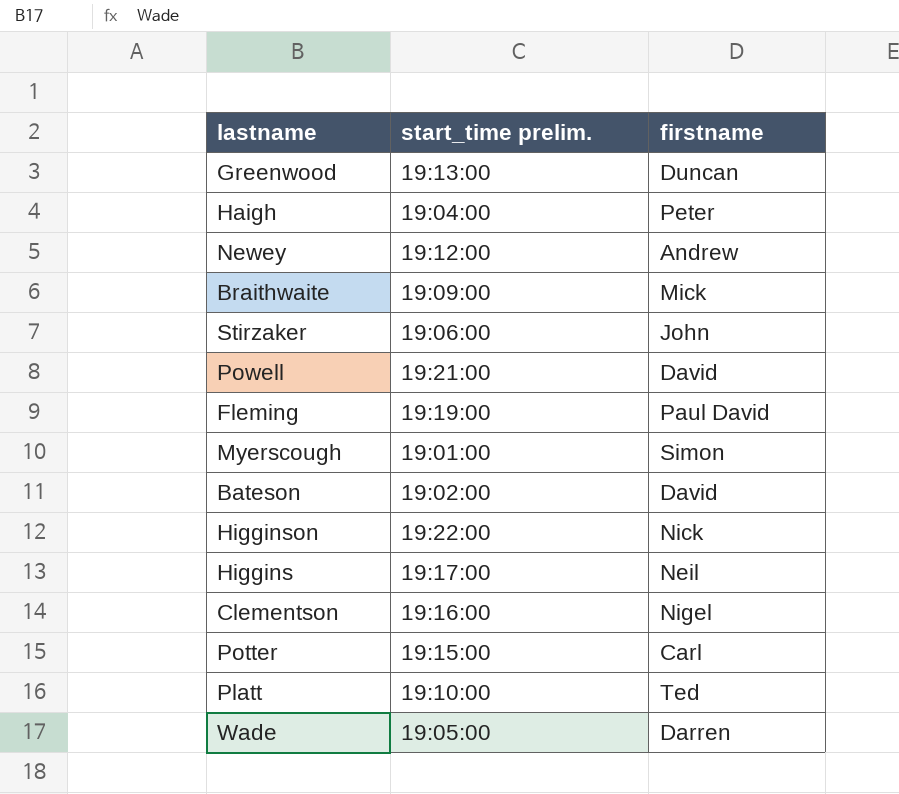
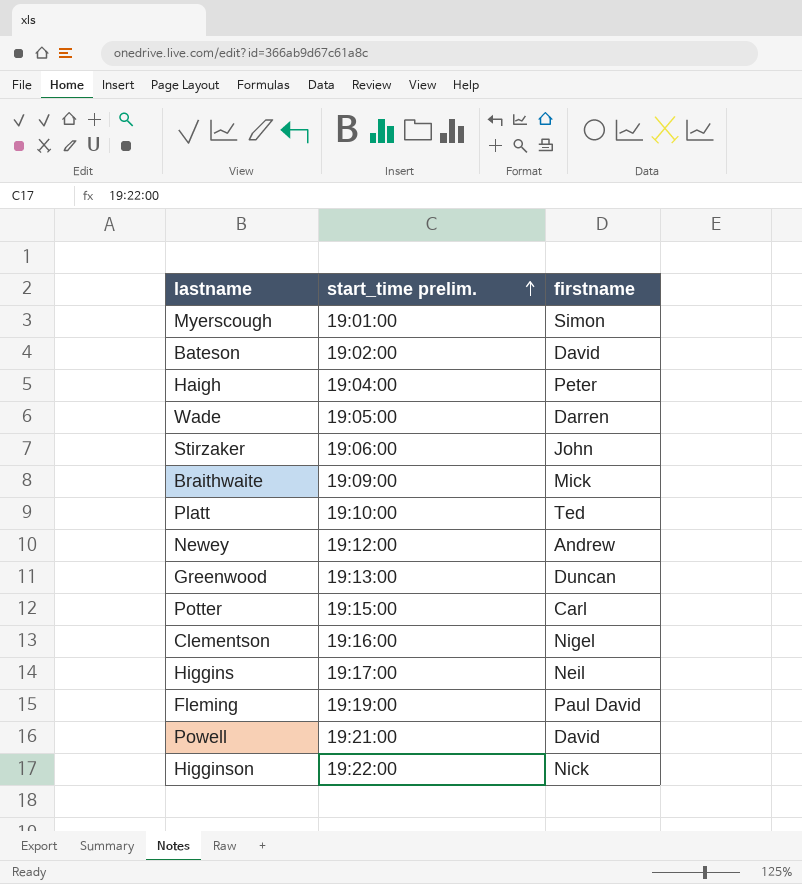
row order: none -> start_time prelim. ascending

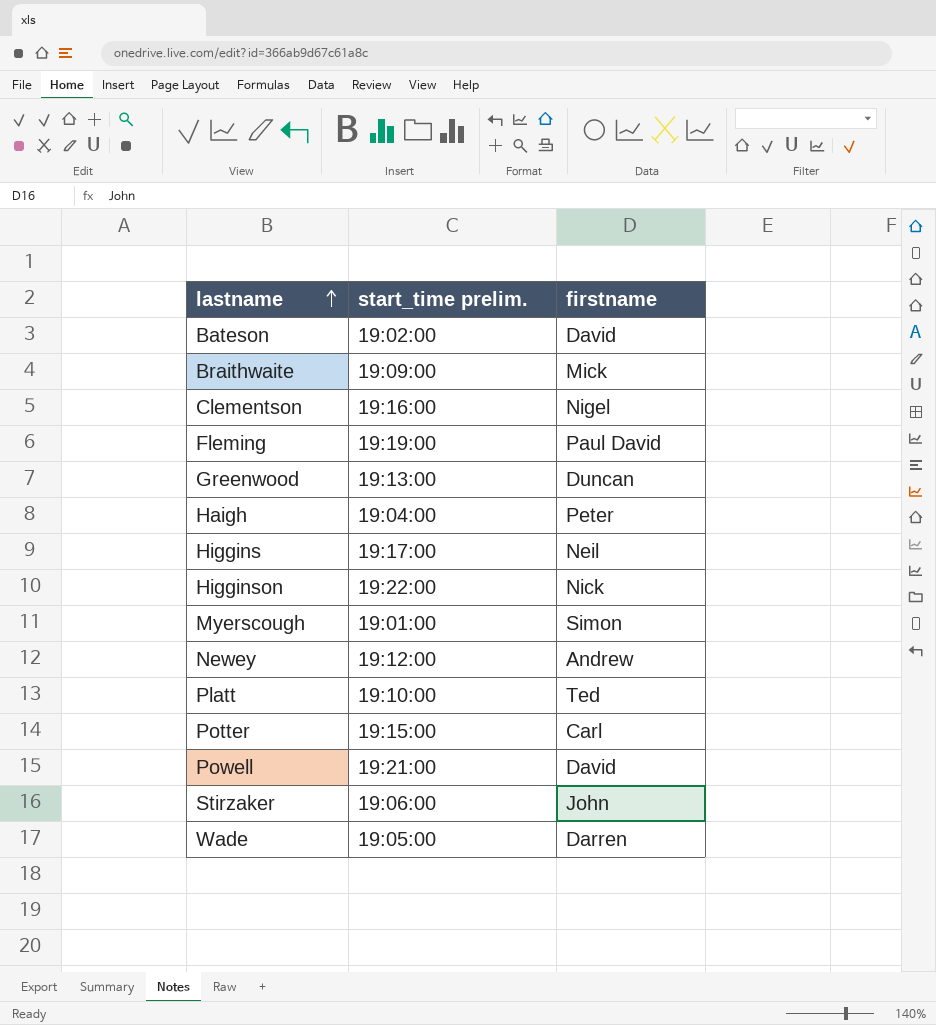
row order: start_time prelim. ascending -> lastname ascending

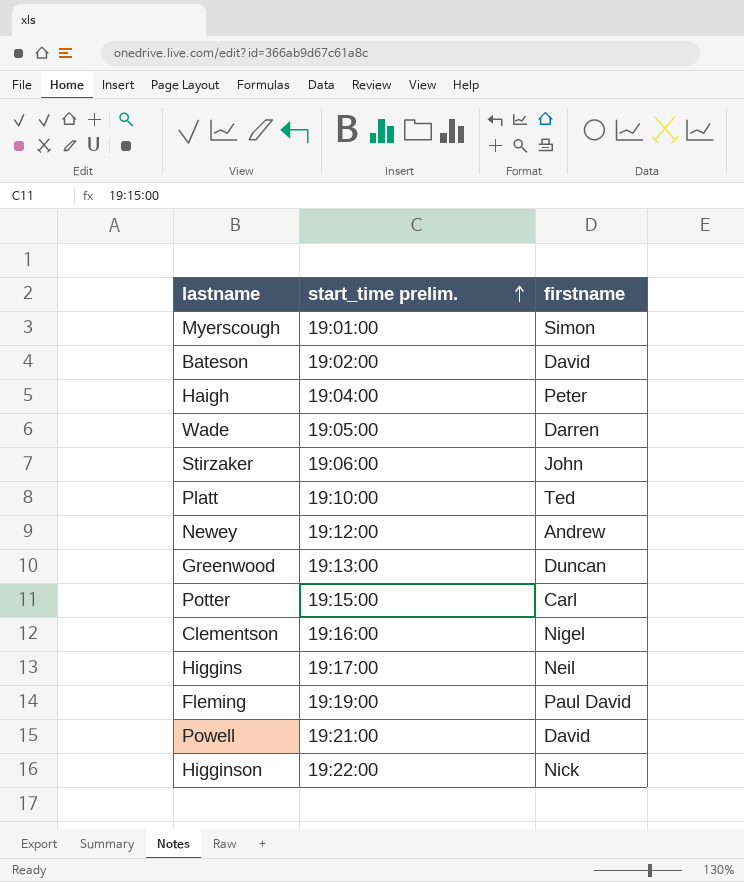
row order: lastname ascending -> start_time prelim. ascending
row Braithwaite: 19:09:00 | Mick -> none

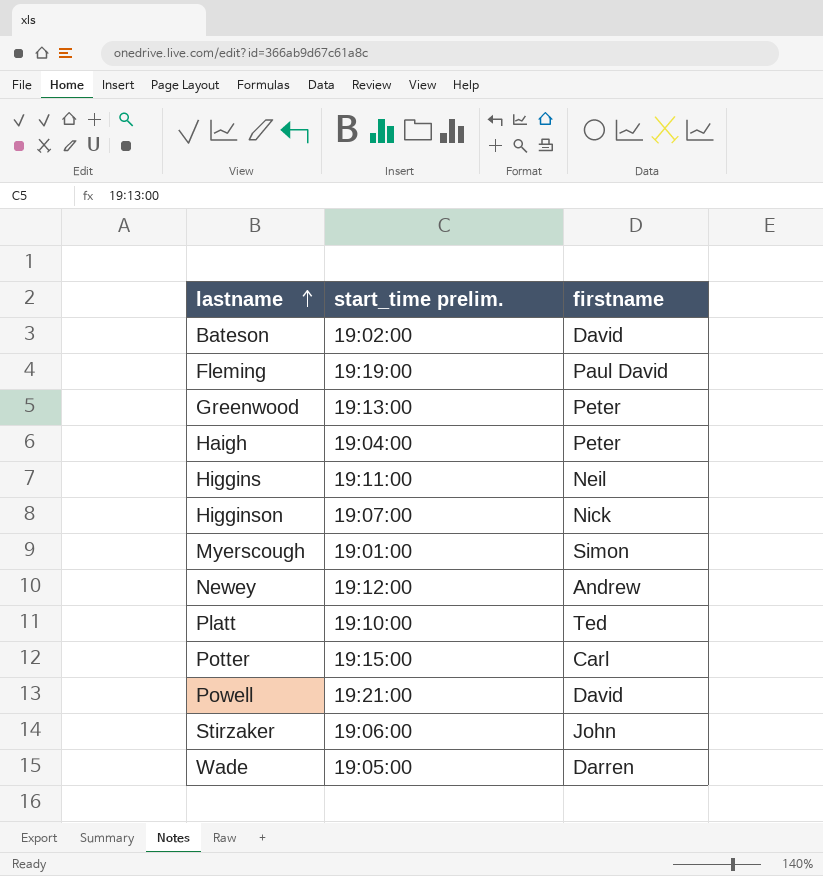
row order: start_time prelim. ascending -> lastname ascending
row Clementson: 19:16:00 | Nigel -> none
Greenwood | firstname: Duncan -> Peter
Higgins | start_time prelim.: 19:17:00 -> 19:11:00
Higginson | start_time prelim.: 19:22:00 -> 19:07:00

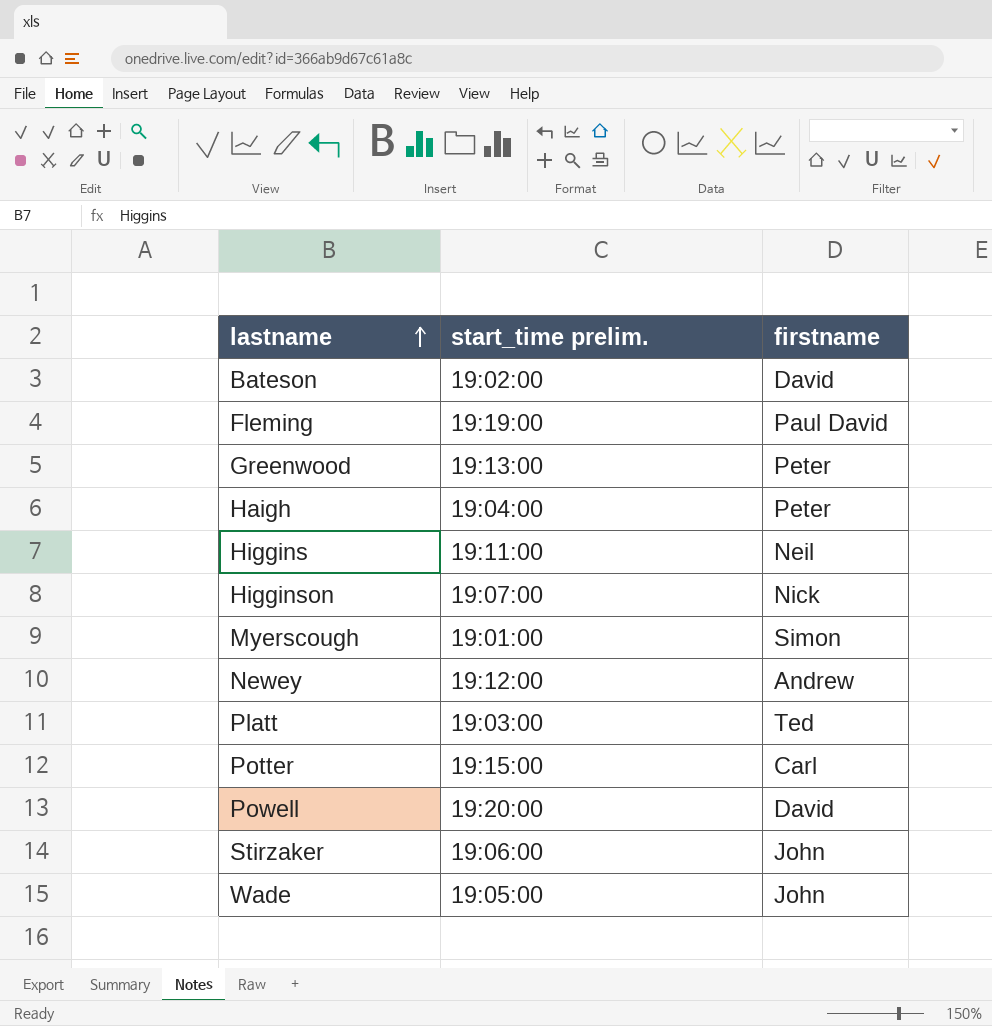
Platt | start_time prelim.: 19:10:00 -> 19:03:00
Powell | start_time prelim.: 19:21:00 -> 19:20:00
Wade | firstname: Darren -> John

